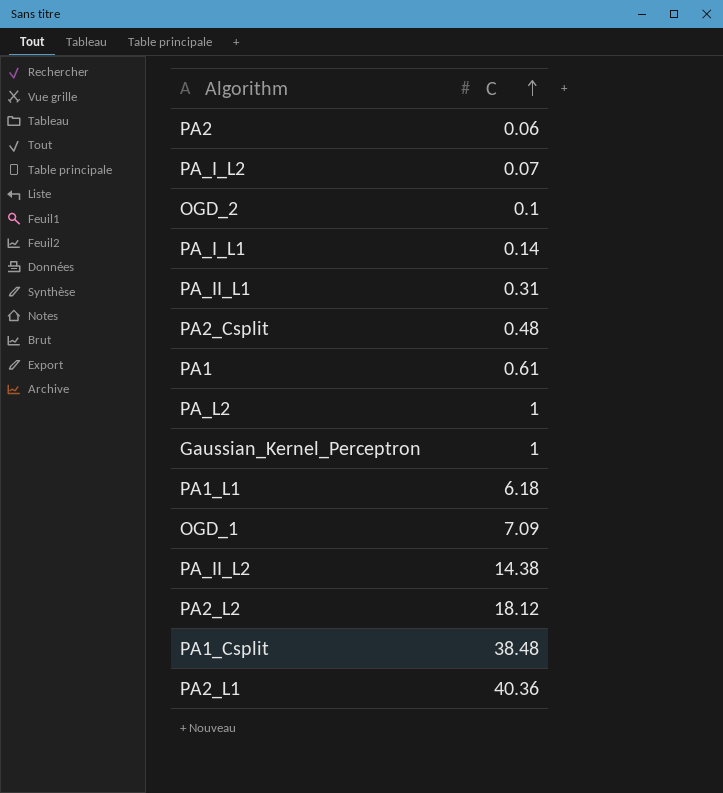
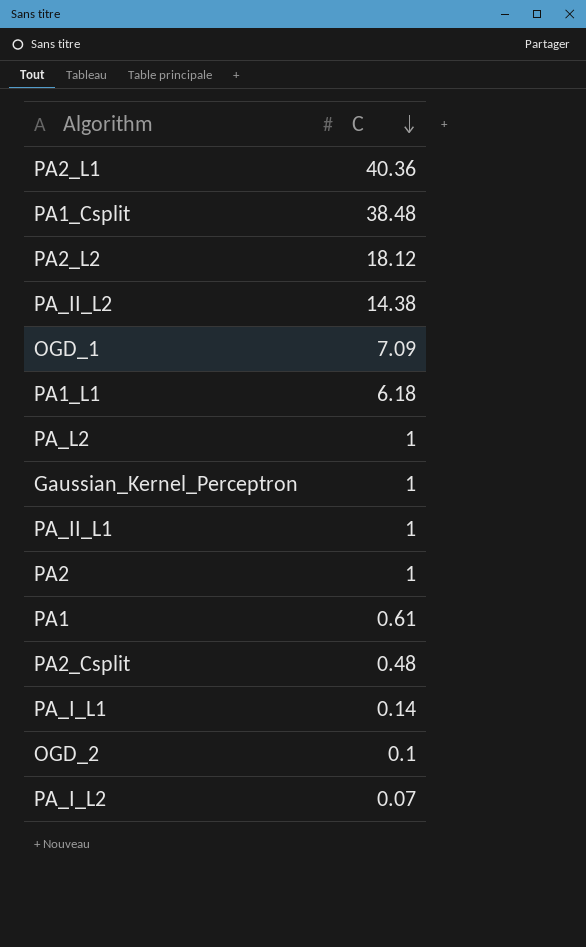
row order: C ascending -> C descending
PA_II_L1 | C: 0.31 -> 1
PA2 | C: 0.06 -> 1

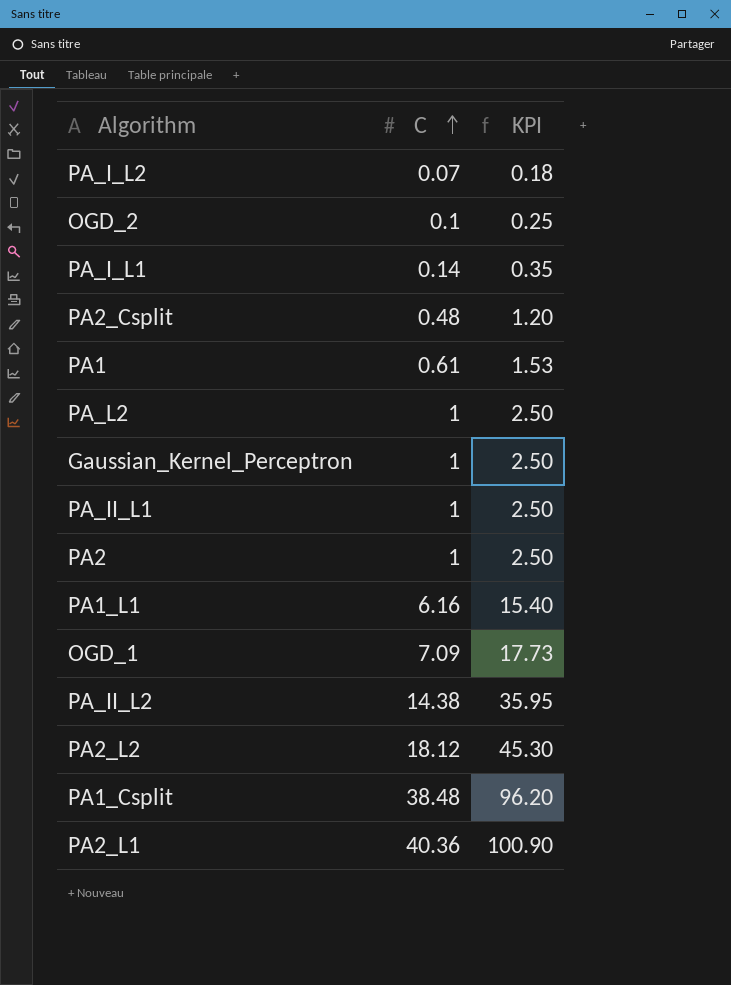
row order: C descending -> C ascending
column KPI | formula: none -> [C] * 2.5
PA1_L1 | C: 6.18 -> 6.16

